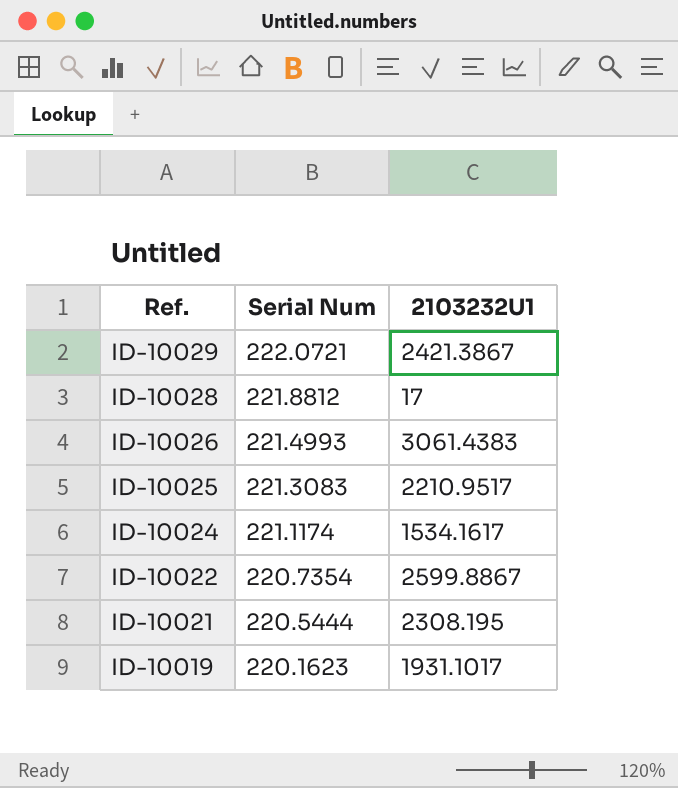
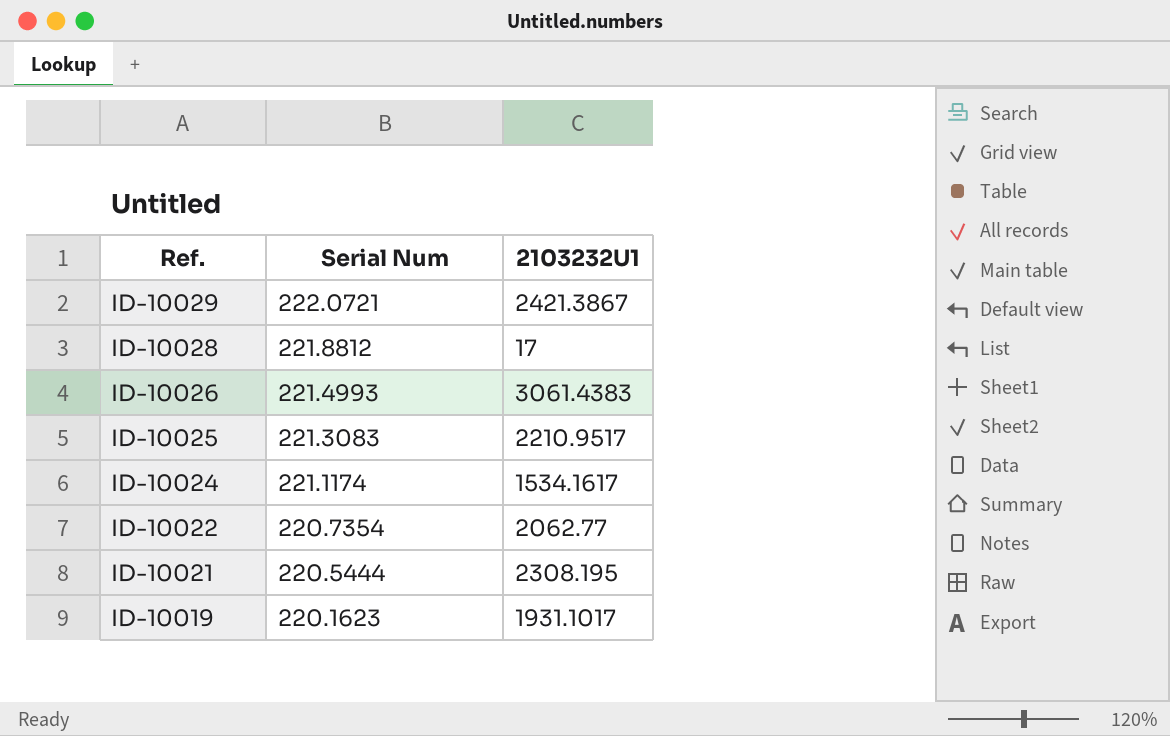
ID-10022 | 2103232U1: 2599.8867 -> 2062.77

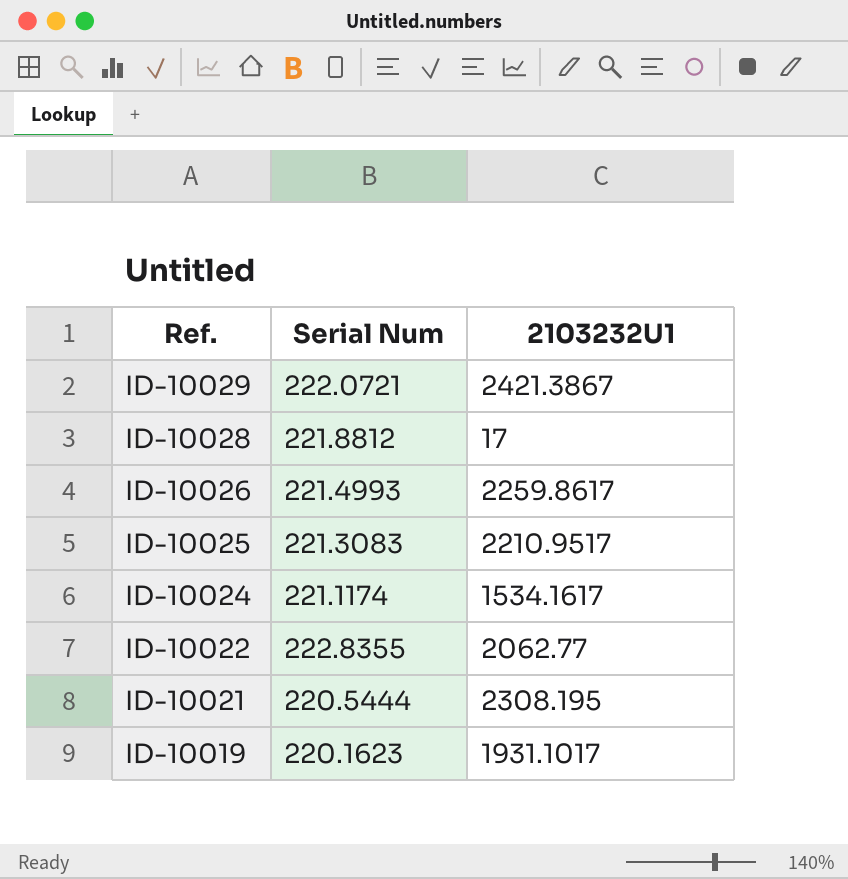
ID-10026 | 2103232U1: 3061.4383 -> 2259.8617
ID-10022 | Serial Num: 220.7354 -> 222.8355

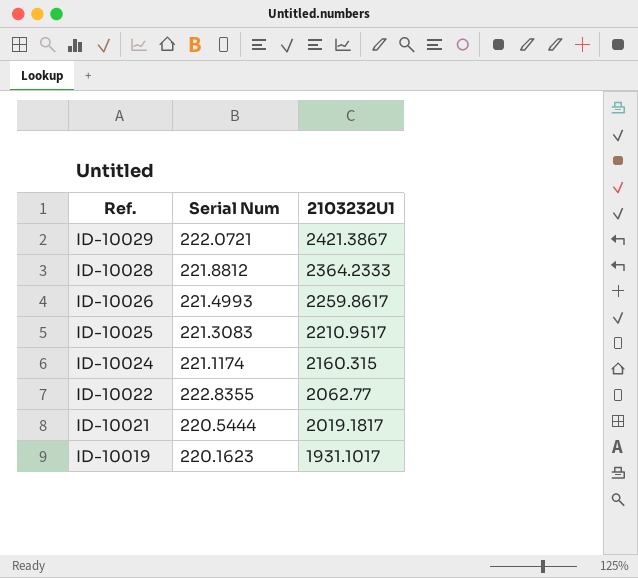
ID-10028 | 2103232U1: 17 -> 2364.2333
ID-10024 | 2103232U1: 1534.1617 -> 2160.315
ID-10021 | 2103232U1: 2308.195 -> 2019.1817

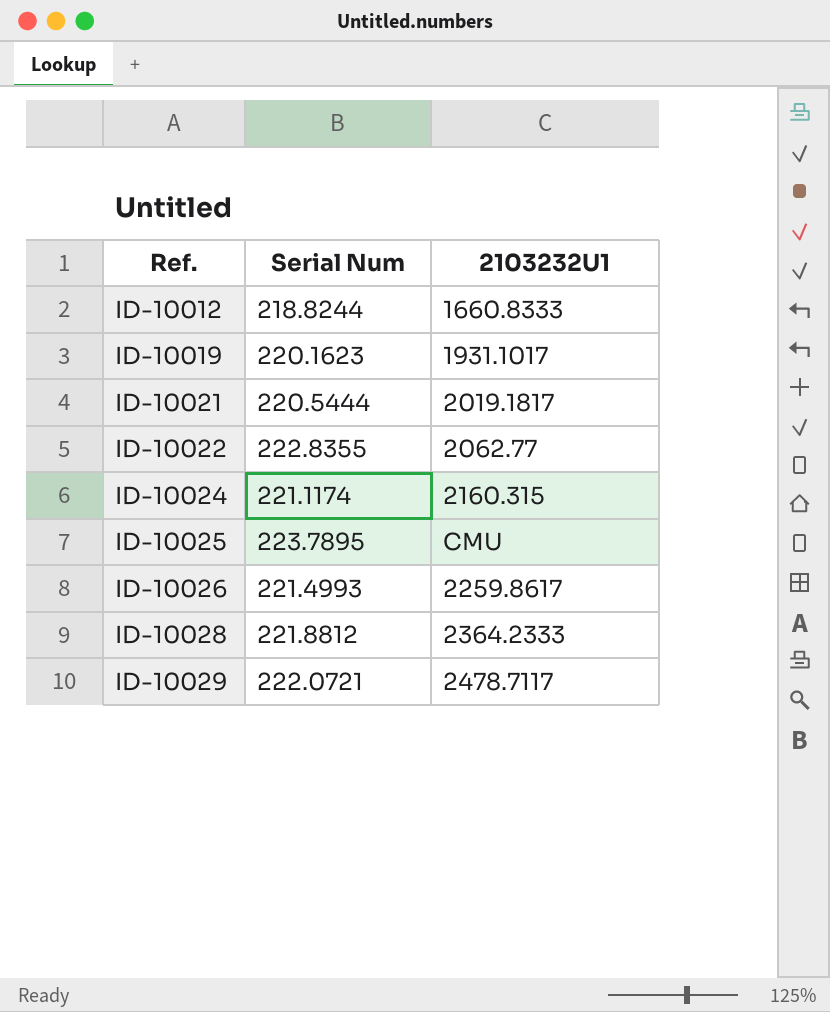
row order: Ref. descending -> Ref. ascending
row ID-10012: none -> 218.8244 | 1660.8333
ID-10025 | Serial Num: 221.3083 -> 223.7895
ID-10025 | 2103232U1: 2210.9517 -> CMU
ID-10029 | 2103232U1: 2421.3867 -> 2478.7117

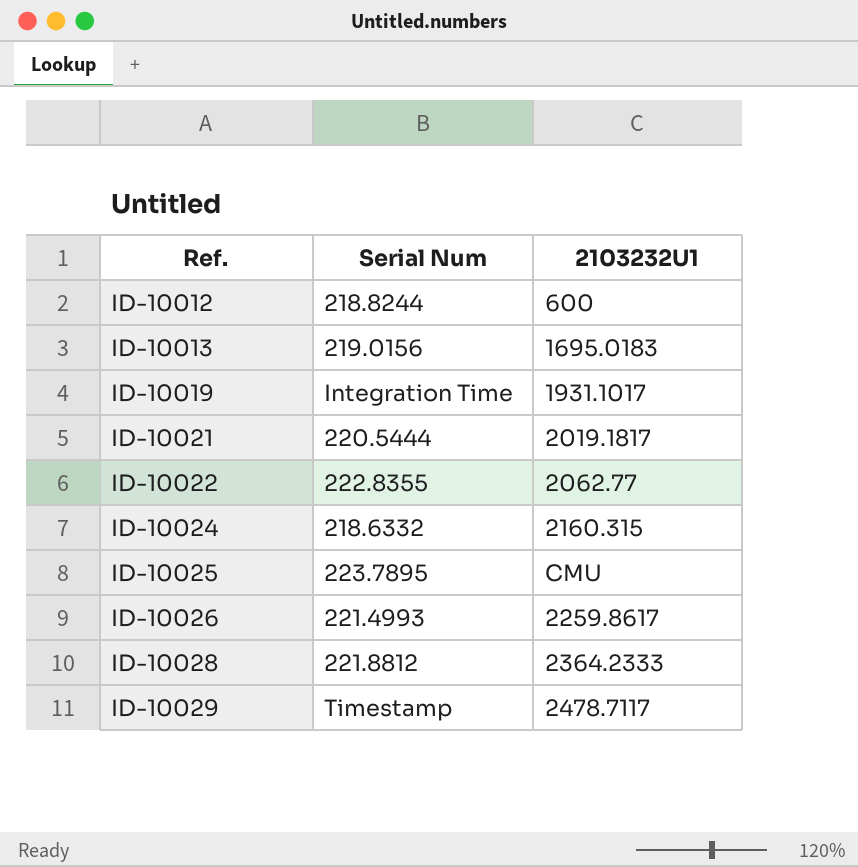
ID-10012 | 2103232U1: 1660.8333 -> 600
row ID-10013: none -> 219.0156 | 1695.0183
ID-10019 | Serial Num: 220.1623 -> Integration Time
ID-10024 | Serial Num: 221.1174 -> 218.6332
ID-10029 | Serial Num: 222.0721 -> Timestamp

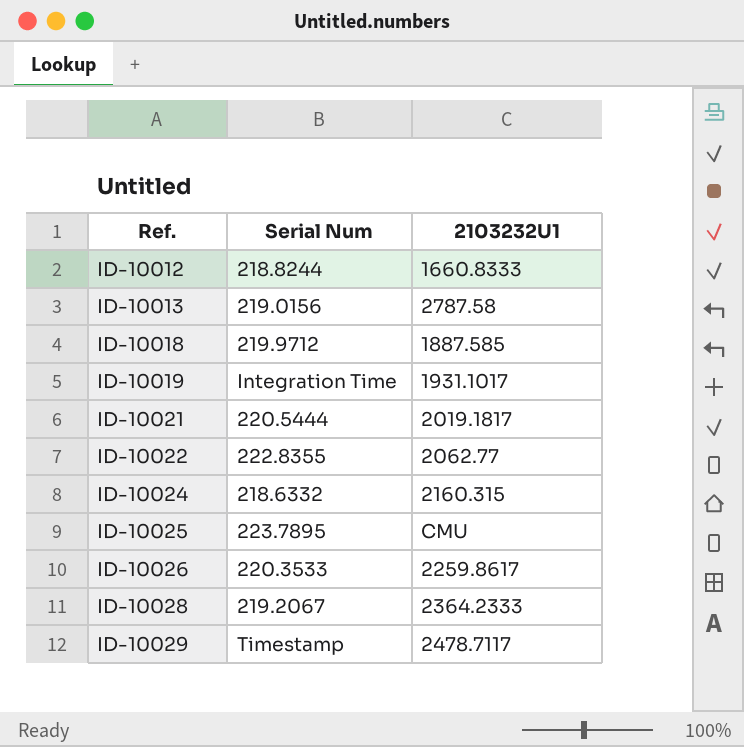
ID-10012 | 2103232U1: 600 -> 1660.8333
ID-10013 | 2103232U1: 1695.0183 -> 2787.58
row ID-10018: none -> 219.9712 | 1887.585
ID-10026 | Serial Num: 221.4993 -> 220.3533
ID-10028 | Serial Num: 221.8812 -> 219.2067

